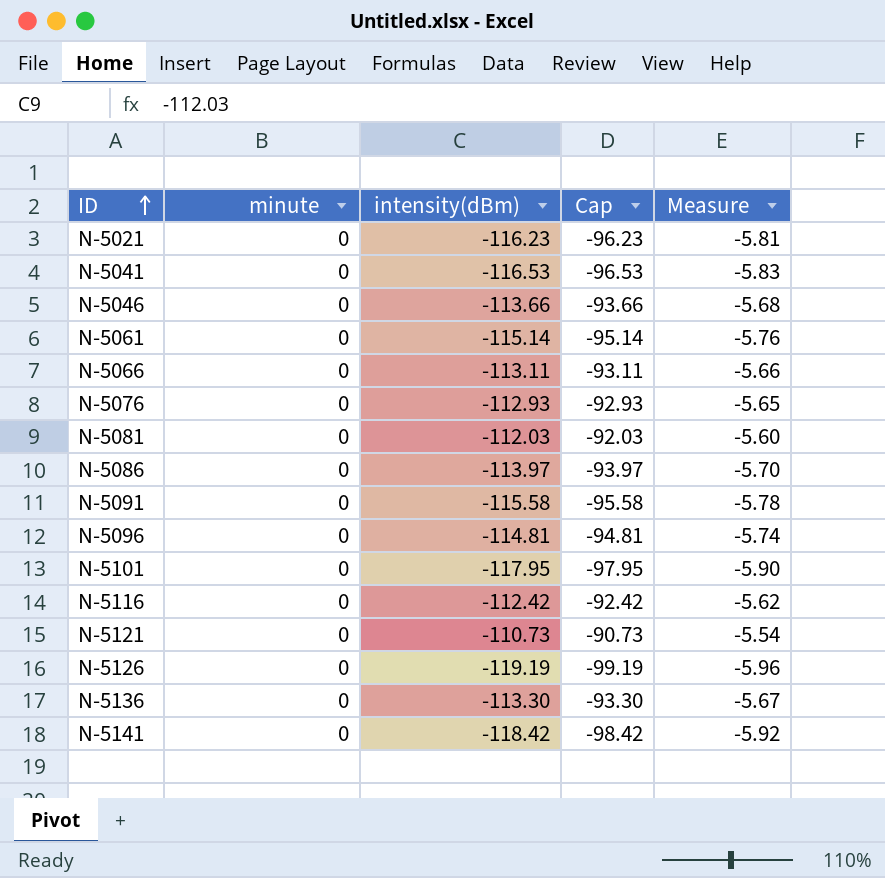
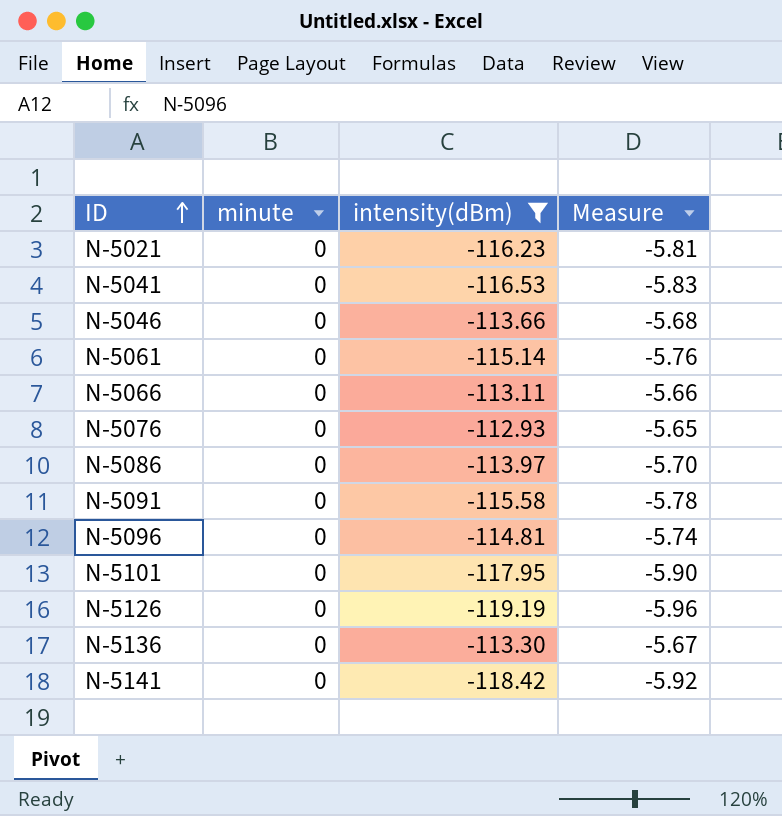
filter: none -> intensity(dBm) <= -112.93
column Cap | formula: [intensity(dBm)] + 20 -> none

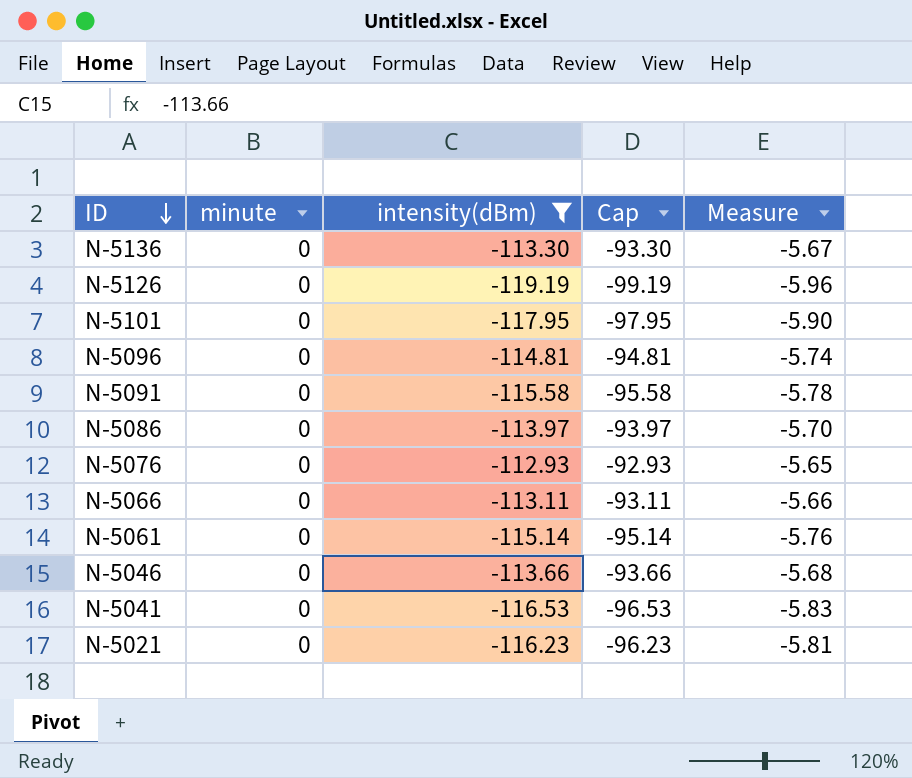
row order: ID ascending -> ID descending
column Cap | formula: none -> [intensity(dBm)] + 20
row N-5141: 0 | -118.42 | -5.92 -> none

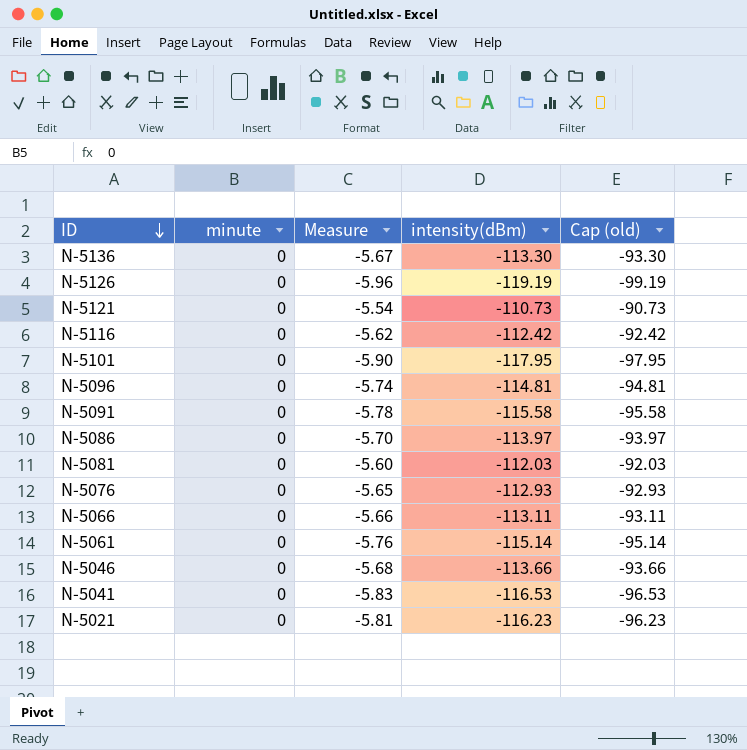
filter: intensity(dBm) <= -112.93 -> none
column Measure | position: 5 -> 3
column name: Cap -> Cap (old)

